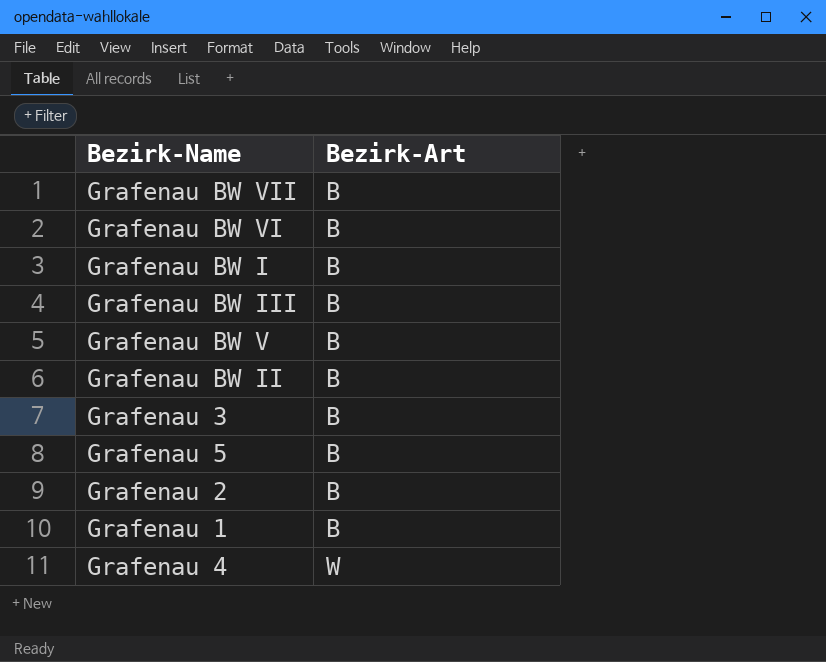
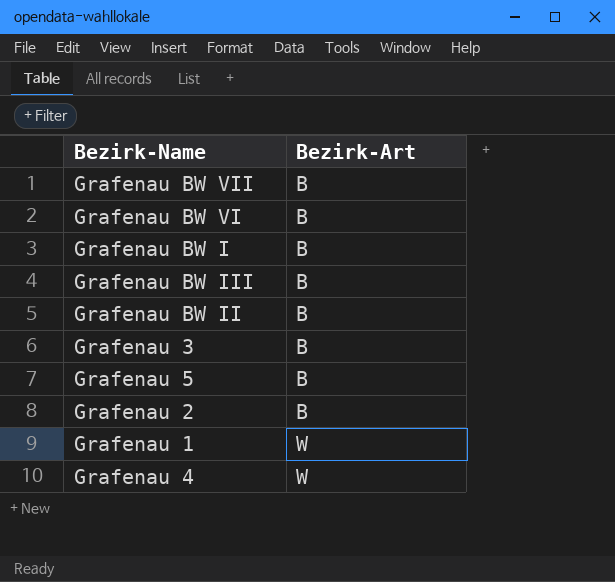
row Grafenau BW V: B -> none
Grafenau 1 | Bezirk-Art: B -> W

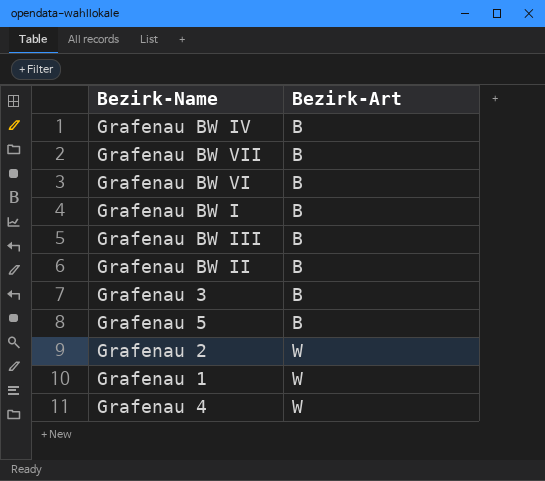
row Grafenau BW IV: none -> B
Grafenau 2 | Bezirk-Art: B -> W

